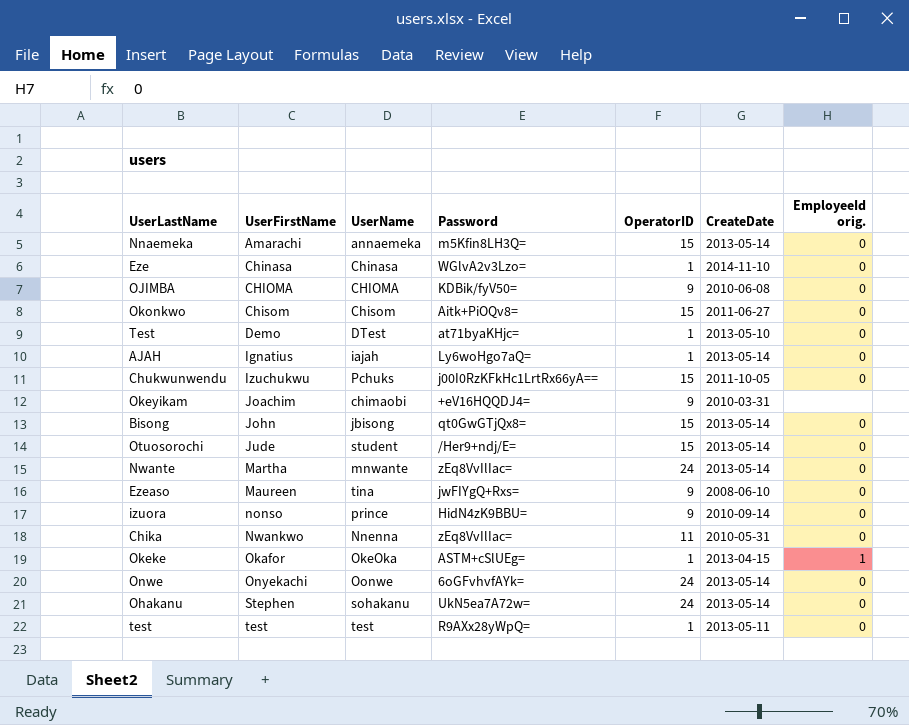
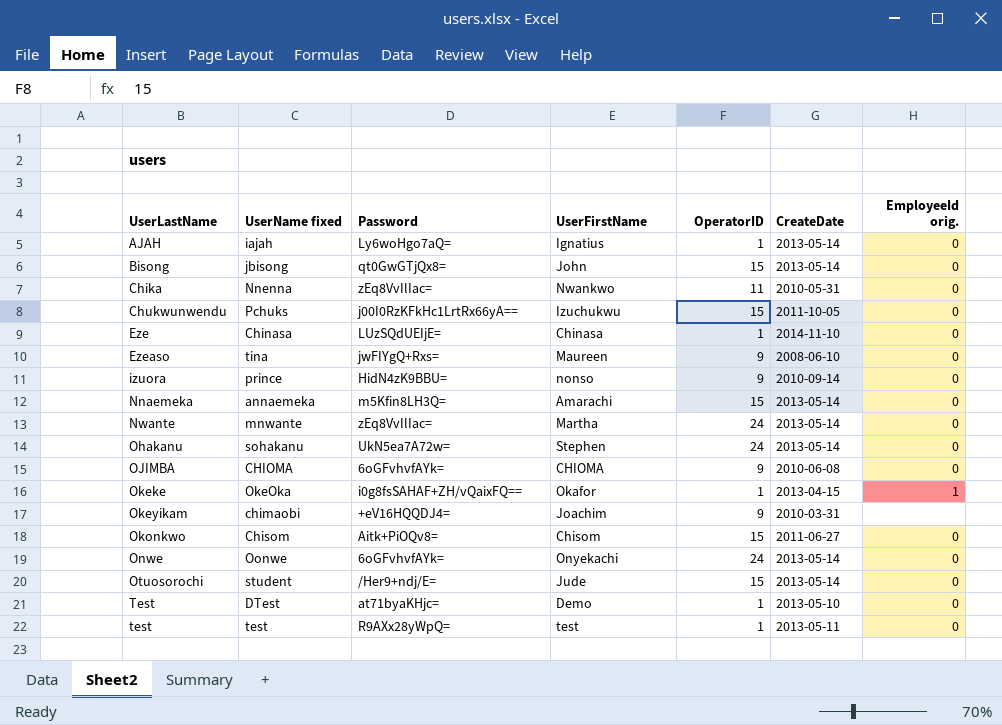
row order: UserFirstName ascending -> UserLastName ascending
column name: UserName -> UserName fixed
column UserFirstName | position: 2 -> 4
Eze | Password: WGlvA2v3Lzo= -> LUzSQdUEIjE=
OJIMBA | Password: KDBik/fyV50= -> 6oGFvhvfAYk=
Okeke | Password: ASTM+cSlUEg= -> i0g8fsSAHAF+ZH/vQaixFQ==

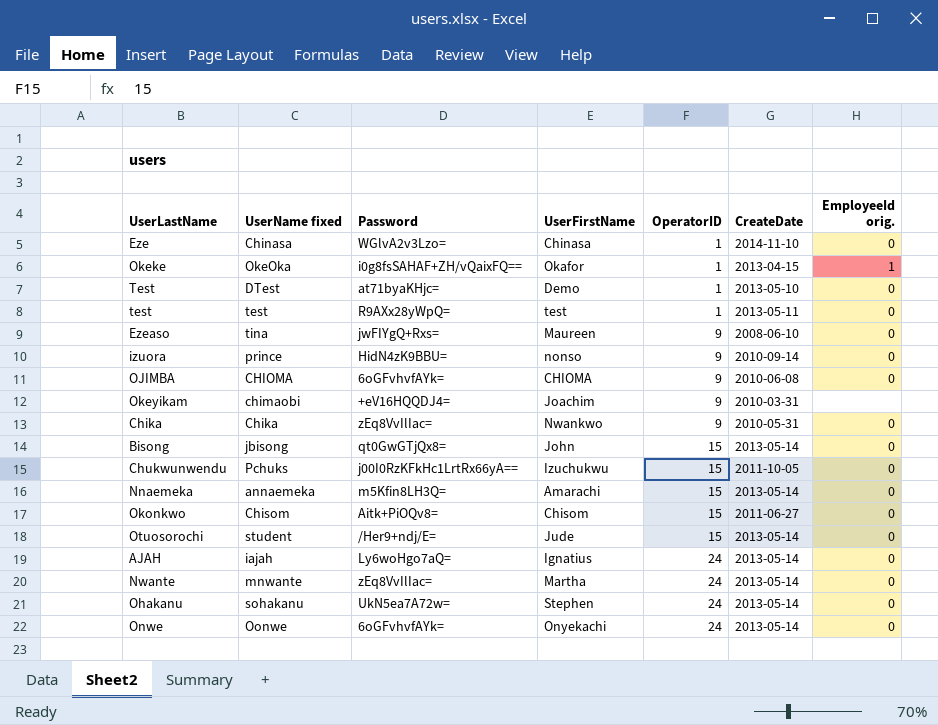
row order: UserLastName ascending -> OperatorID ascending
Eze | Password: LUzSQdUEIjE= -> WGlvA2v3Lzo=
Chika | UserName fixed: Nnenna -> Chika
Chika | OperatorID: 11 -> 9
AJAH | OperatorID: 1 -> 24

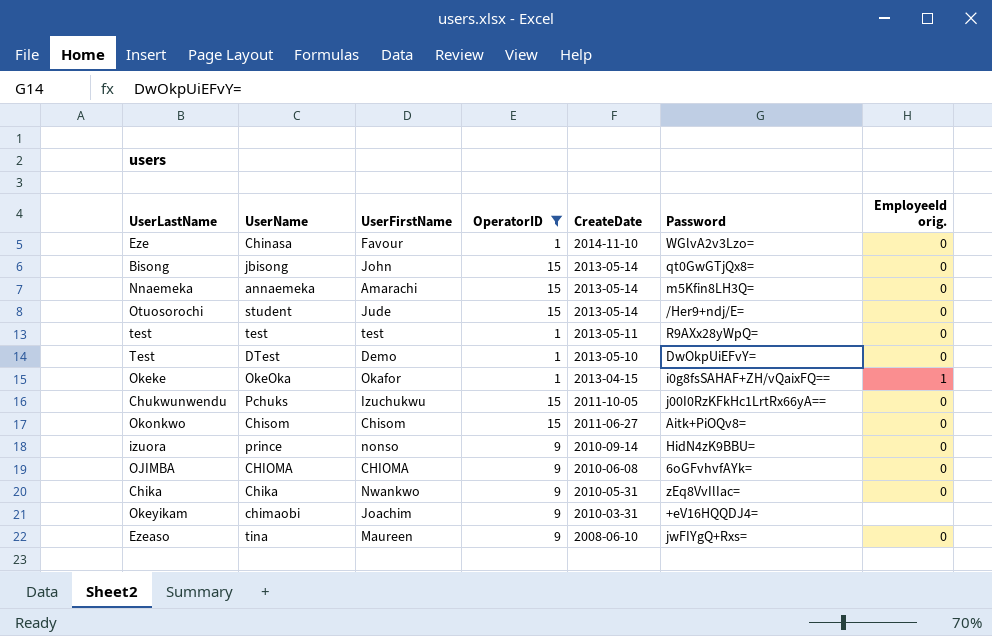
filter: none -> OperatorID != 24
row order: OperatorID ascending -> CreateDate descending
column name: UserName fixed -> UserName
column Password | position: 3 -> 6
Eze | UserFirstName: Chinasa -> Favour
Test | Password: at71byaKHjc= -> DwOkpUiEFvY=

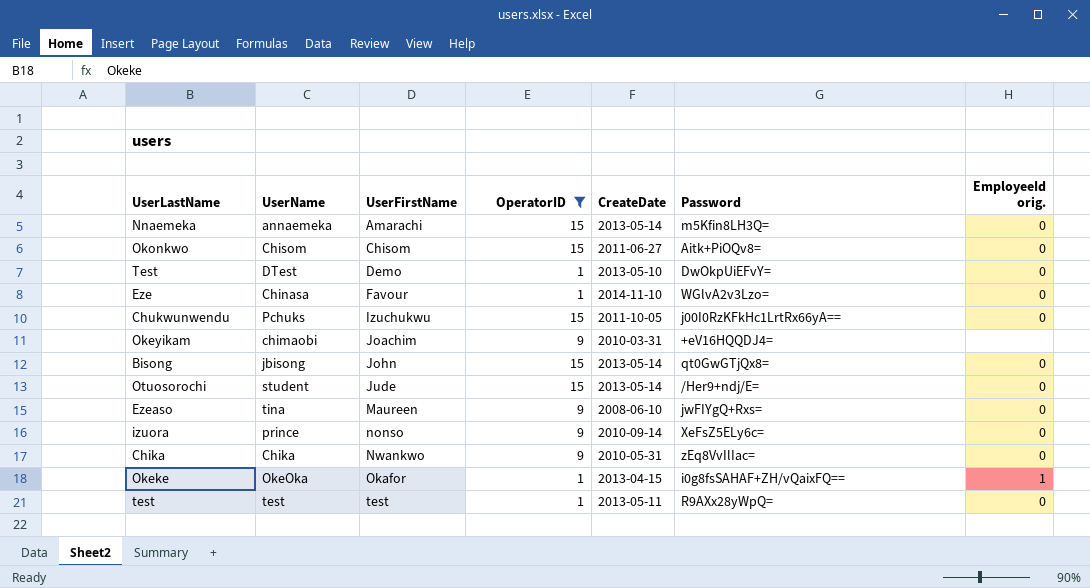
row order: CreateDate descending -> UserFirstName ascending
row OJIMBA: CHIOMA | CHIOMA | 9 | 2010-06-08 | 6oGFvhvfAYk= | 0 -> none
izuora | Password: HidN4zK9BBU= -> XeFsZ5ELy6c=

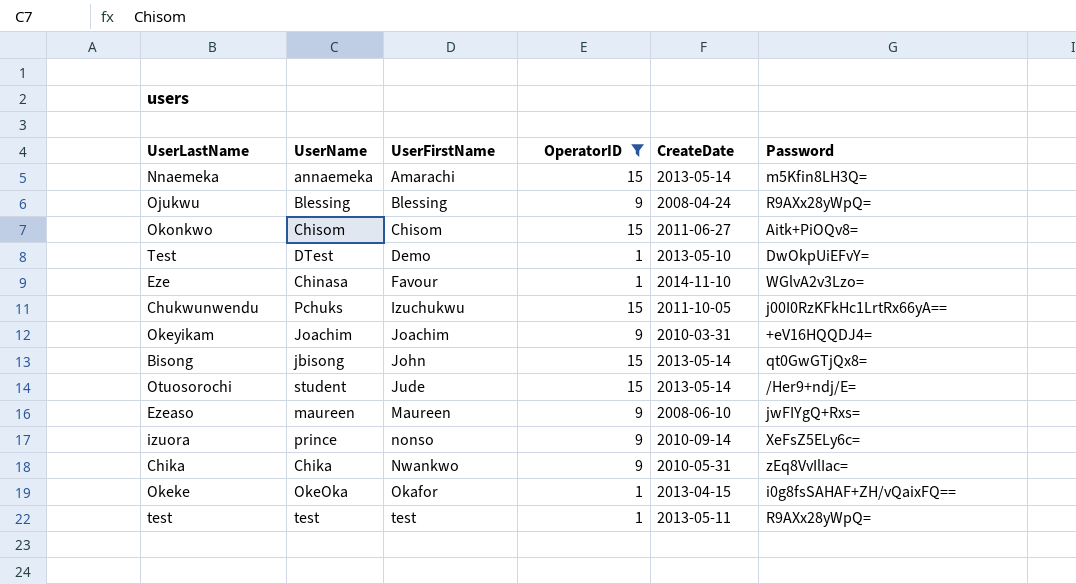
column EmployeeId orig. | position: 7 -> none
row Ojukwu: none -> Blessing | Blessing | 9 | 2008-04-24 | R9AXx28yWpQ=
Okeyikam | UserName: chimaobi -> Joachim
Ezeaso | UserName: tina -> maureen

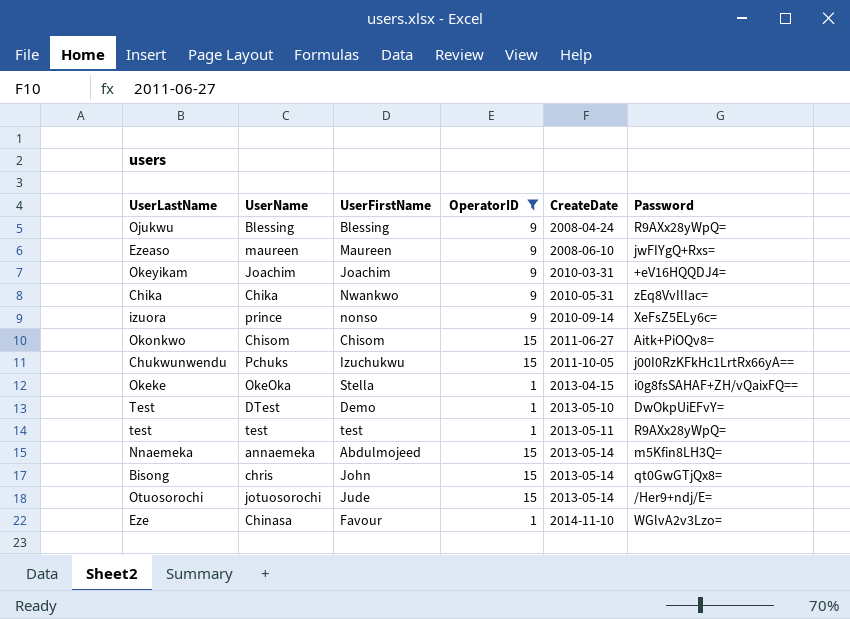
row order: UserFirstName ascending -> CreateDate ascending
Okeke | UserFirstName: Okafor -> Stella
Nnaemeka | UserFirstName: Amarachi -> Abdulmojeed
Bisong | UserName: jbisong -> chris
Otuosorochi | UserName: student -> jotuosorochi

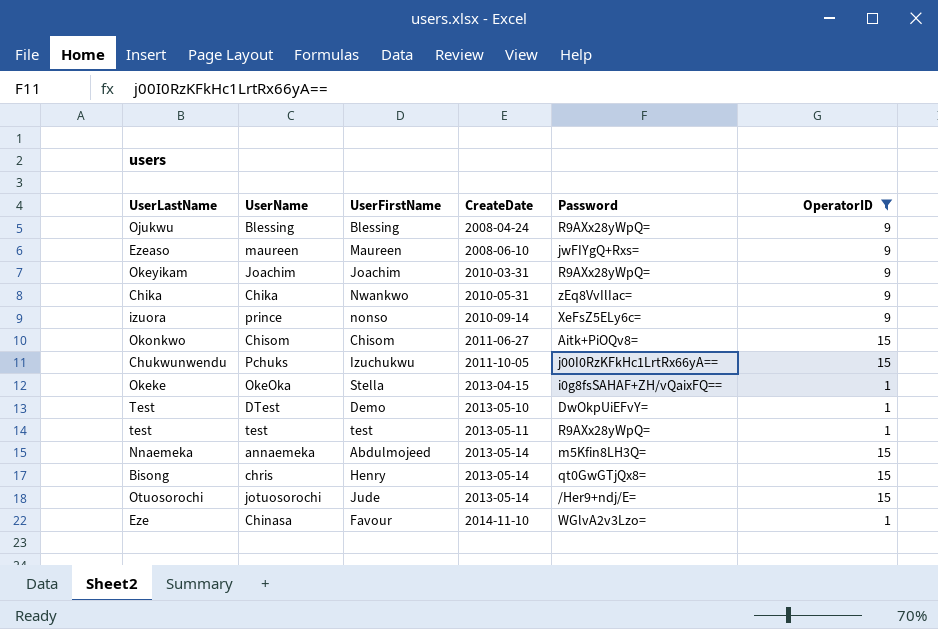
column OperatorID | position: 4 -> 6
Okeyikam | Password: +eV16HQQDJ4= -> R9AXx28yWpQ=
Bisong | UserFirstName: John -> Henry

